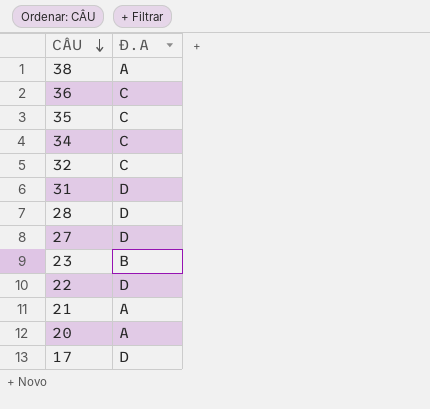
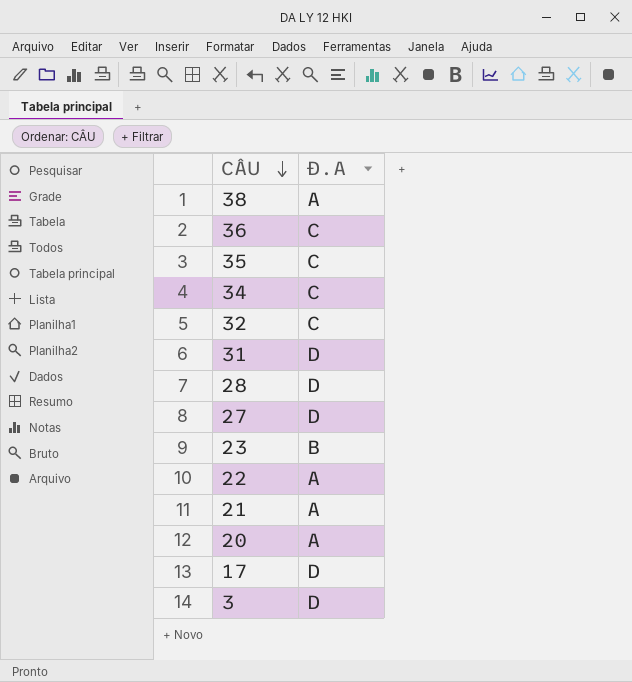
22 | Đ.A: D -> A
row 3: none -> D

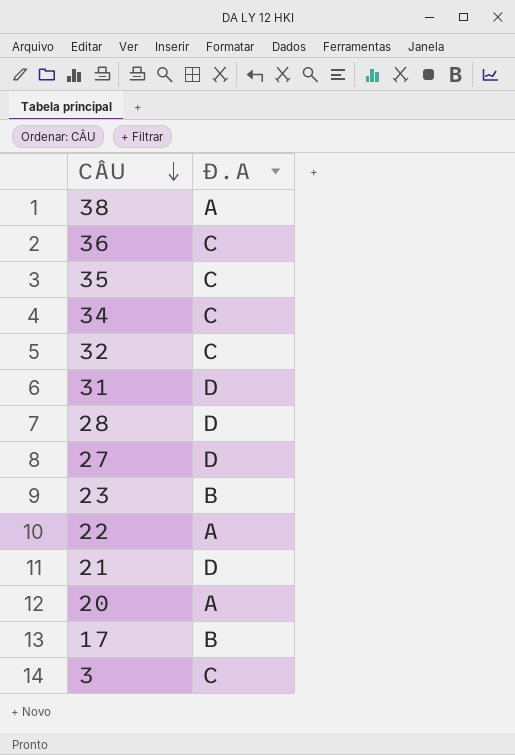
21 | Đ.A: A -> D
17 | Đ.A: D -> B
3 | Đ.A: D -> C

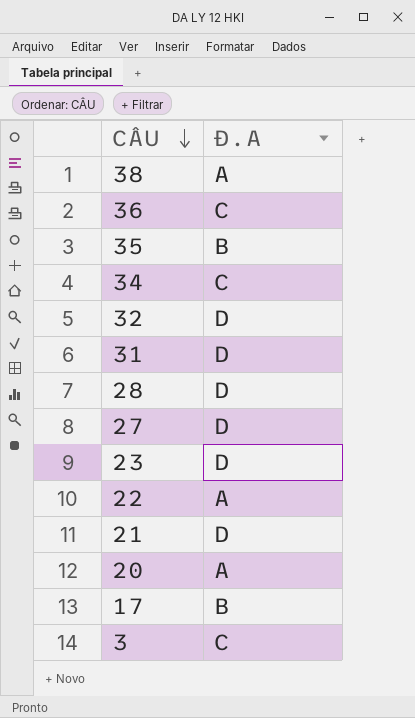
35 | Đ.A: C -> B
32 | Đ.A: C -> D
23 | Đ.A: B -> D

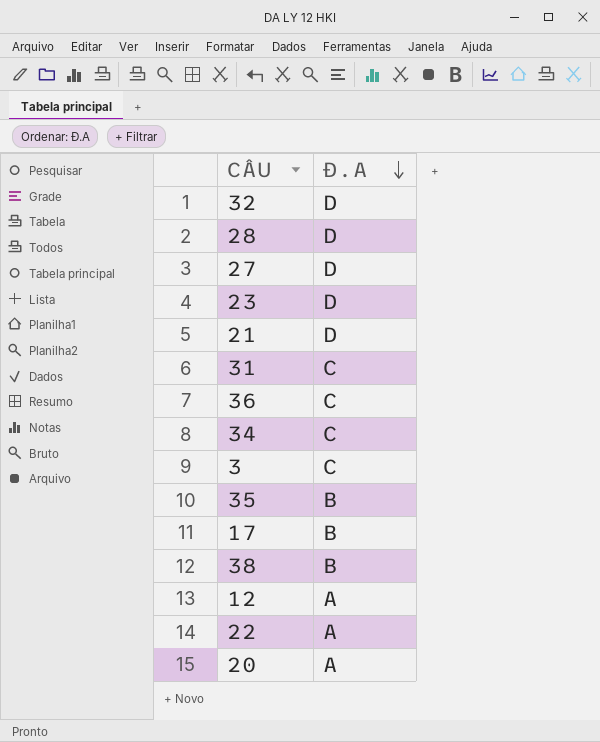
row order: CÂU descending -> Đ.A descending
31 | Đ.A: D -> C
38 | Đ.A: A -> B
row 12: none -> A

